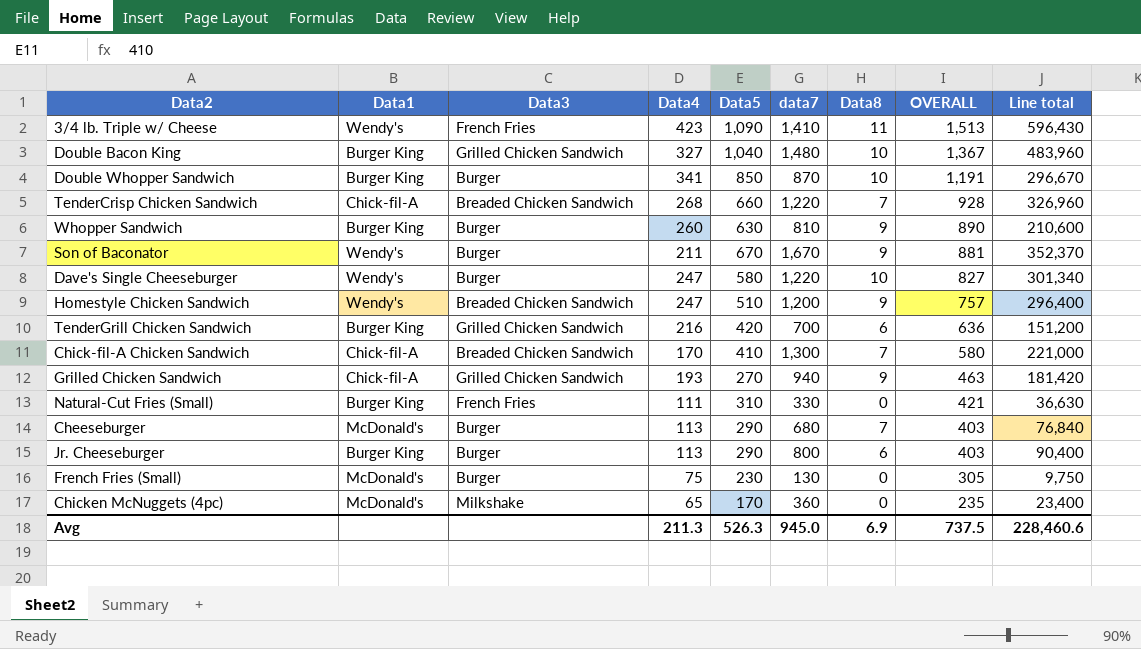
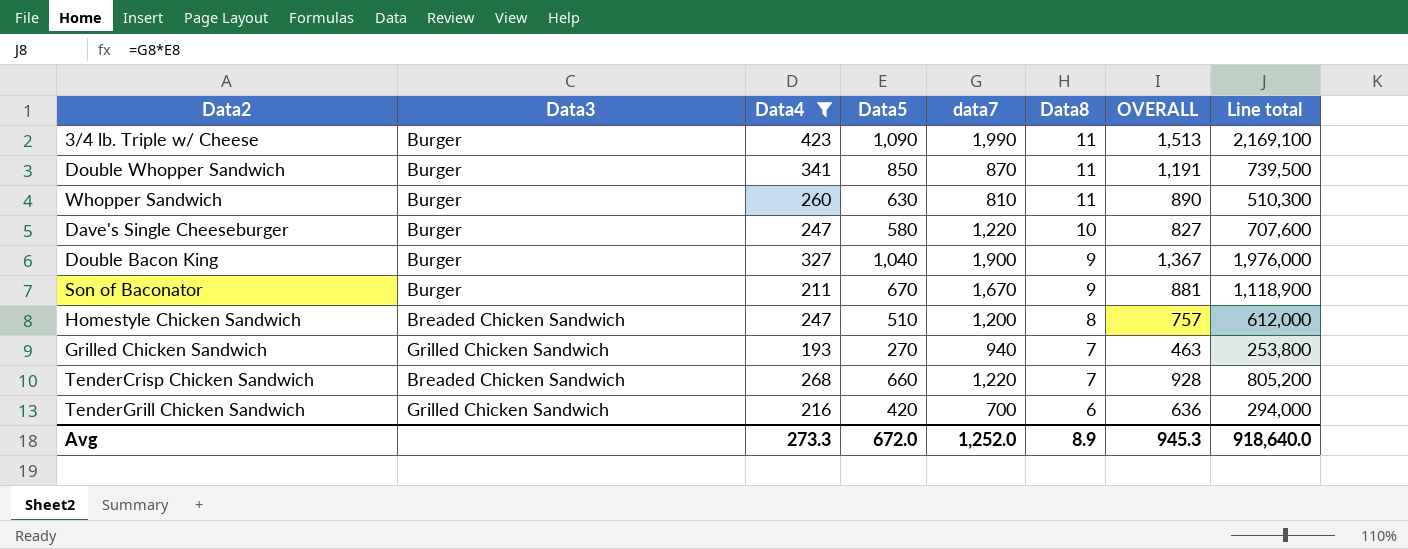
filter: none -> Data4 >= 193
row order: OVERALL descending -> Data8 descending
column Data1 | position: 2 -> none
column Line total | formula: [Data4] * [data7] -> [Data5] * [data7]
3/4 lb. Triple w/ Cheese | Data3: French Fries -> Burger
3/4 lb. Triple w/ Cheese | data7: 1,410 -> 1,990
Double Whopper Sandwich | Data8: 10 -> 11
Whopper Sandwich | Data8: 9 -> 11
Double Bacon King | Data3: Grilled Chicken Sandwich -> Burger
Double Bacon King | data7: 1,480 -> 1,900
Double Bacon King | Data8: 10 -> 9
Homestyle Chicken Sandwich | Data8: 9 -> 8
Grilled Chicken Sandwich | Data8: 9 -> 7
Avg | Data4: 211.3 -> 273.3
Avg | Data5: 526.3 -> 672.0
Avg | data7: 945.0 -> 1,252.0
Avg | Data8: 6.9 -> 8.9
Avg | OVERALL: 737.5 -> 945.3
Avg | Line total: 228,460.6 -> 918,640.0

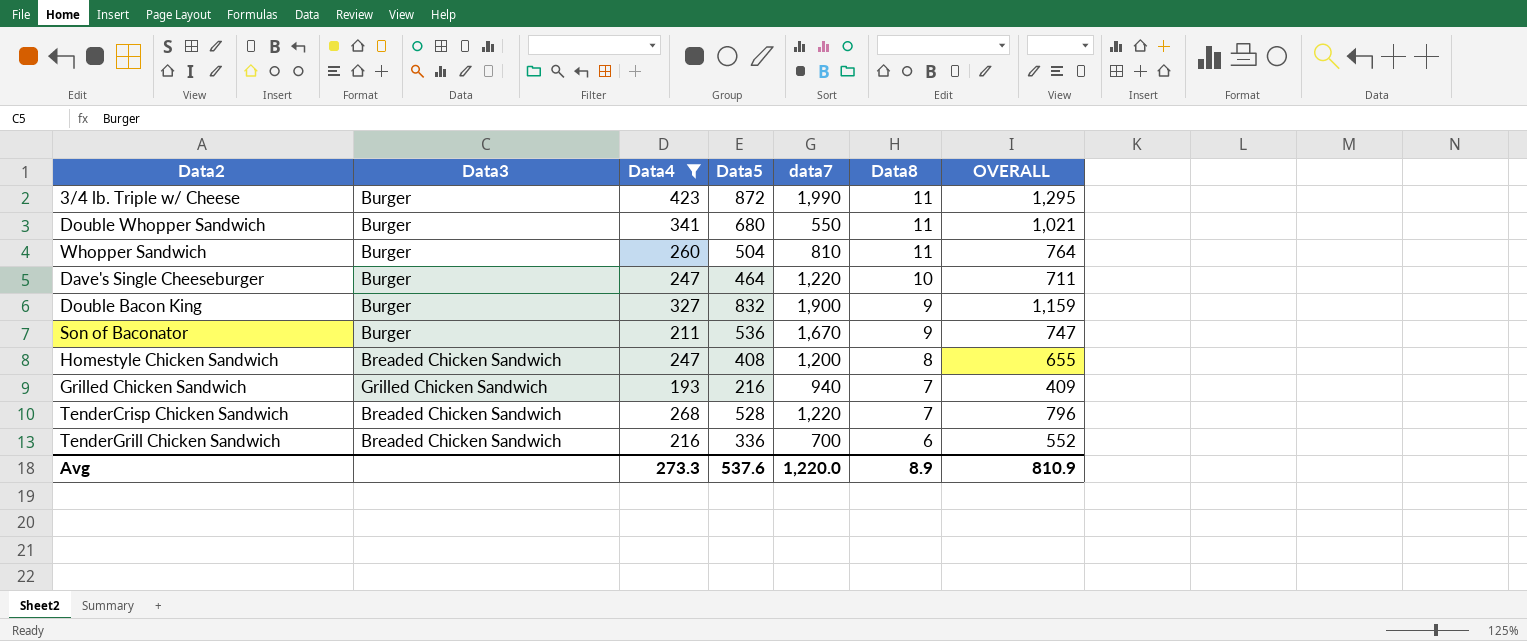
column Line total | formula: [Data5] * [data7] -> none
3/4 lb. Triple w/ Cheese | Data5: 1,090 -> 872
3/4 lb. Triple w/ Cheese | OVERALL: 1,513 -> 1,295
Double Whopper Sandwich | Data5: 850 -> 680
Double Whopper Sandwich | data7: 870 -> 550
Double Whopper Sandwich | OVERALL: 1,191 -> 1,021
Whopper Sandwich | Data5: 630 -> 504
Whopper Sandwich | OVERALL: 890 -> 764
Dave's Single Cheeseburger | Data5: 580 -> 464
Dave's Single Cheeseburger | OVERALL: 827 -> 711
Double Bacon King | Data5: 1,040 -> 832
Double Bacon King | OVERALL: 1,367 -> 1,159
Son of Baconator | Data5: 670 -> 536
Son of Baconator | OVERALL: 881 -> 747
Homestyle Chicken Sandwich | Data5: 510 -> 408
Homestyle Chicken Sandwich | OVERALL: 757 -> 655
Grilled Chicken Sandwich | Data5: 270 -> 216
Grilled Chicken Sandwich | OVERALL: 463 -> 409
TenderCrisp Chicken Sandwich | Data5: 660 -> 528
TenderCrisp Chicken Sandwich | OVERALL: 928 -> 796
TenderGrill Chicken Sandwich | Data3: Grilled Chicken Sandwich -> Breaded Chicken Sandwich
TenderGrill Chicken Sandwich | Data5: 420 -> 336
TenderGrill Chicken Sandwich | OVERALL: 636 -> 552
Avg | Data5: 672.0 -> 537.6
Avg | data7: 1,252.0 -> 1,220.0
Avg | OVERALL: 945.3 -> 810.9

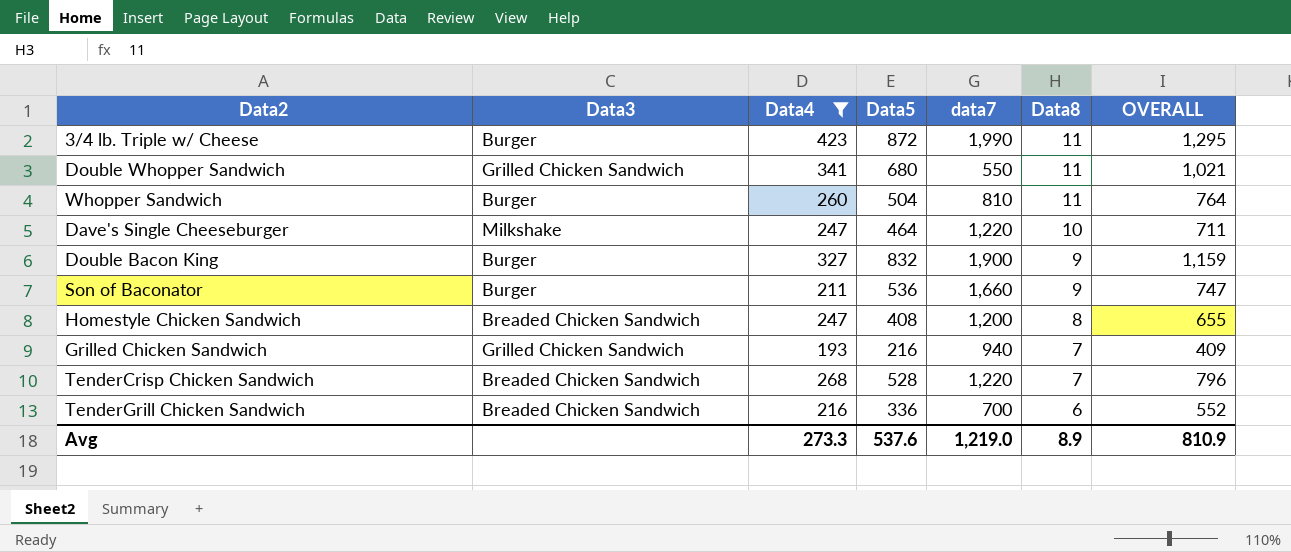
Double Whopper Sandwich | Data3: Burger -> Grilled Chicken Sandwich
Dave's Single Cheeseburger | Data3: Burger -> Milkshake
Son of Baconator | data7: 1,670 -> 1,660
Avg | data7: 1,220.0 -> 1,219.0

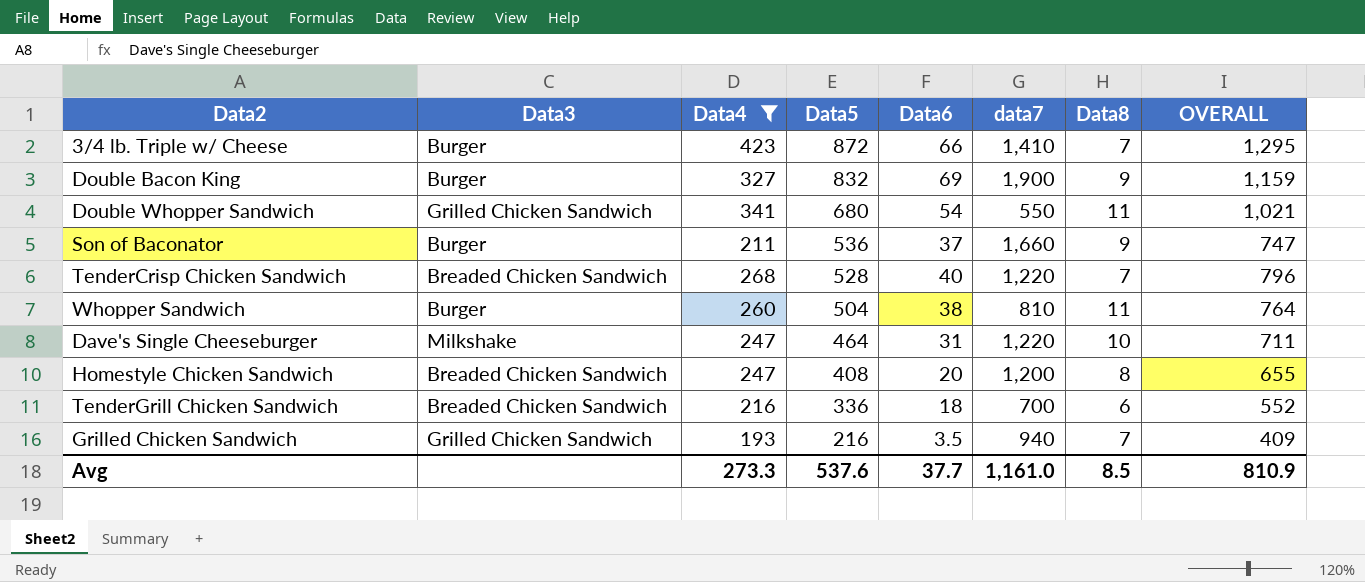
row order: Data8 descending -> Data5 descending
column Data6 | position: none -> 5
3/4 lb. Triple w/ Cheese | data7: 1,990 -> 1,410
3/4 lb. Triple w/ Cheese | Data8: 11 -> 7
Avg | data7: 1,219.0 -> 1,161.0
Avg | Data8: 8.9 -> 8.5

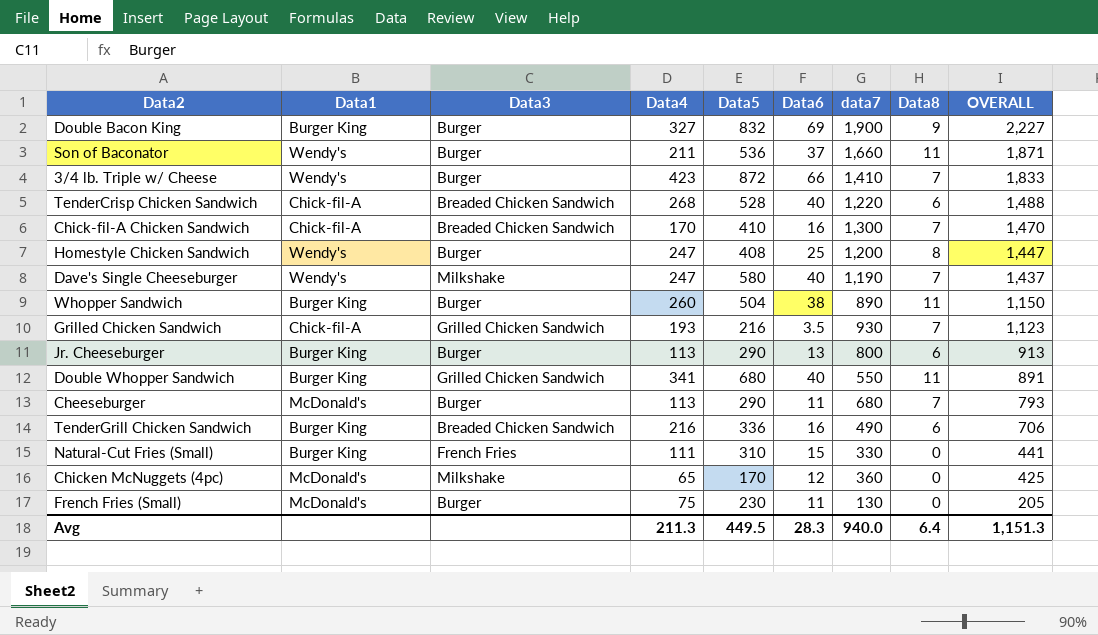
filter: Data4 >= 193 -> none
row order: Data5 descending -> OVERALL descending
column Data1 | position: none -> 2
column OVERALL | formula: [Data4] + [Data5] -> [Data4] + [data7]
Son of Baconator | Data8: 9 -> 11
TenderCrisp Chicken Sandwich | Data8: 7 -> 6
Homestyle Chicken Sandwich | Data3: Breaded Chicken Sandwich -> Burger
Homestyle Chicken Sandwich | Data6: 20 -> 25
Dave's Single Cheeseburger | Data5: 464 -> 580
Dave's Single Cheeseburger | Data6: 31 -> 40
Dave's Single Cheeseburger | data7: 1,220 -> 1,190
Dave's Single Cheeseburger | Data8: 10 -> 7
Whopper Sandwich | data7: 810 -> 890
Grilled Chicken Sandwich | data7: 940 -> 930
Double Whopper Sandwich | Data6: 54 -> 40
TenderGrill Chicken Sandwich | Data6: 18 -> 16
TenderGrill Chicken Sandwich | data7: 700 -> 490
Avg | Data4: 273.3 -> 211.3
Avg | Data5: 537.6 -> 449.5
Avg | Data6: 37.7 -> 28.3
Avg | data7: 1,161.0 -> 940.0
Avg | Data8: 8.5 -> 6.4
Avg | OVERALL: 810.9 -> 1,151.3

